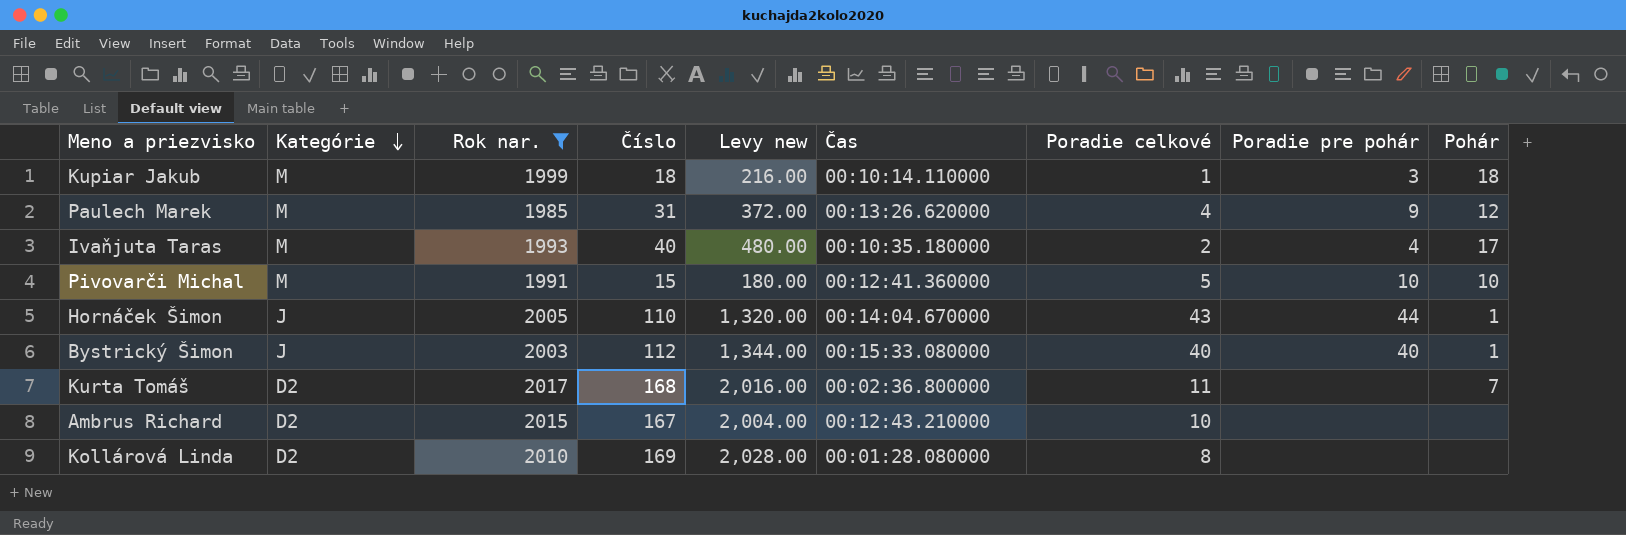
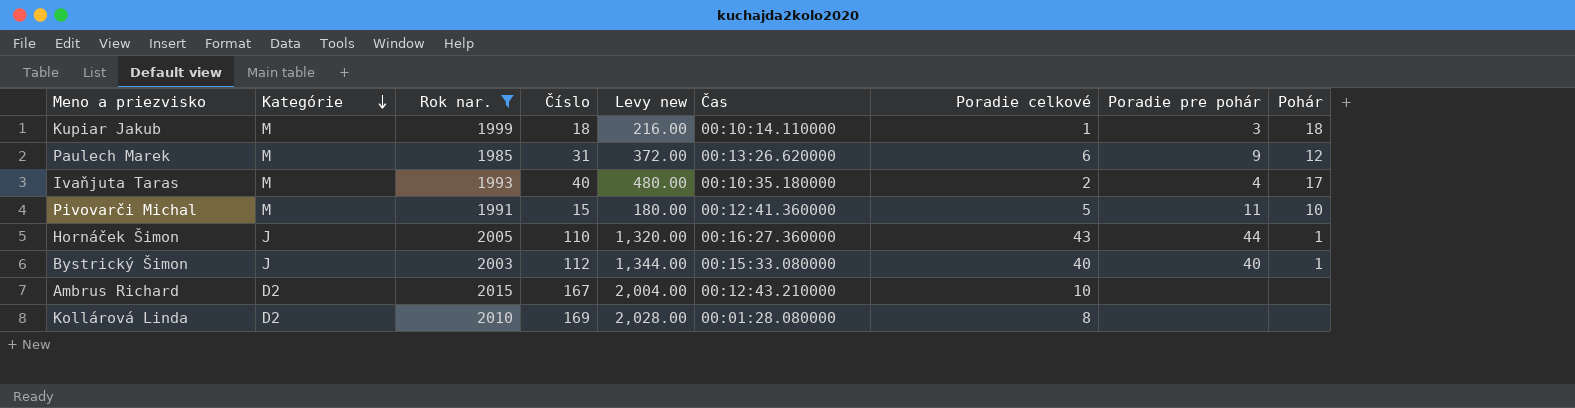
row Kurta Tomáš: D2 | 2017 | 168 | 2,016.00 | 00:02:36.800000 | 11 | none | 7 -> none
Paulech Marek | Poradie celkové: 4 -> 6
Pivovarči Michal | Poradie pre pohár: 10 -> 11
Hornáček Šimon | Čas: 00:14:04.670000 -> 00:16:27.360000

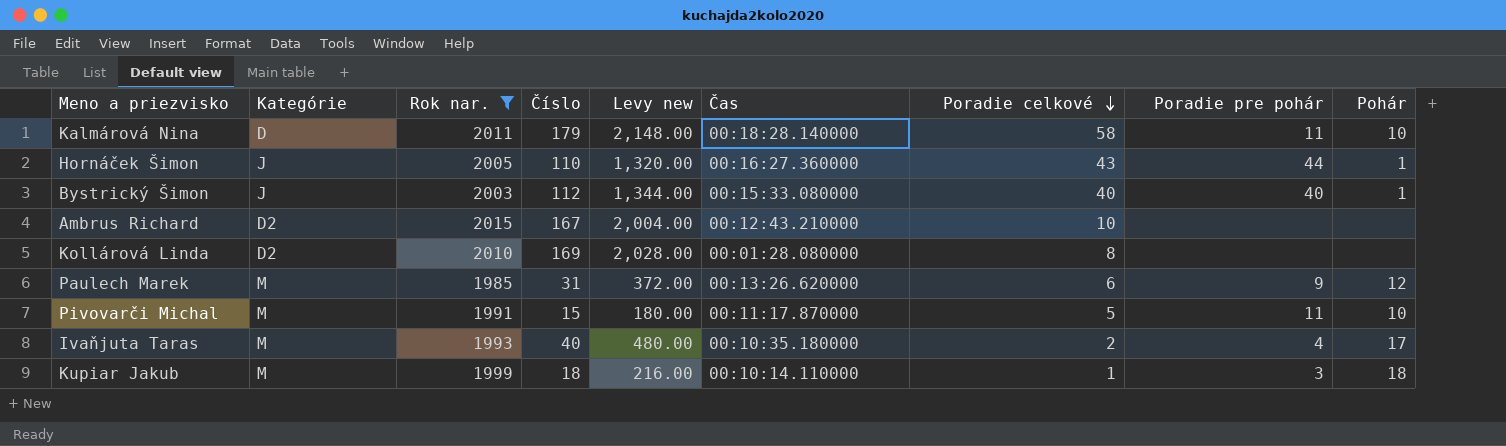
row order: Kategórie descending -> Poradie celkové descending
row Kalmárová Nina: none -> D | 2011 | 179 | 2,148.00 | 00:18:28.140000 | 58 | 11 | 10
Pivovarči Michal | Čas: 00:12:41.360000 -> 00:11:17.870000

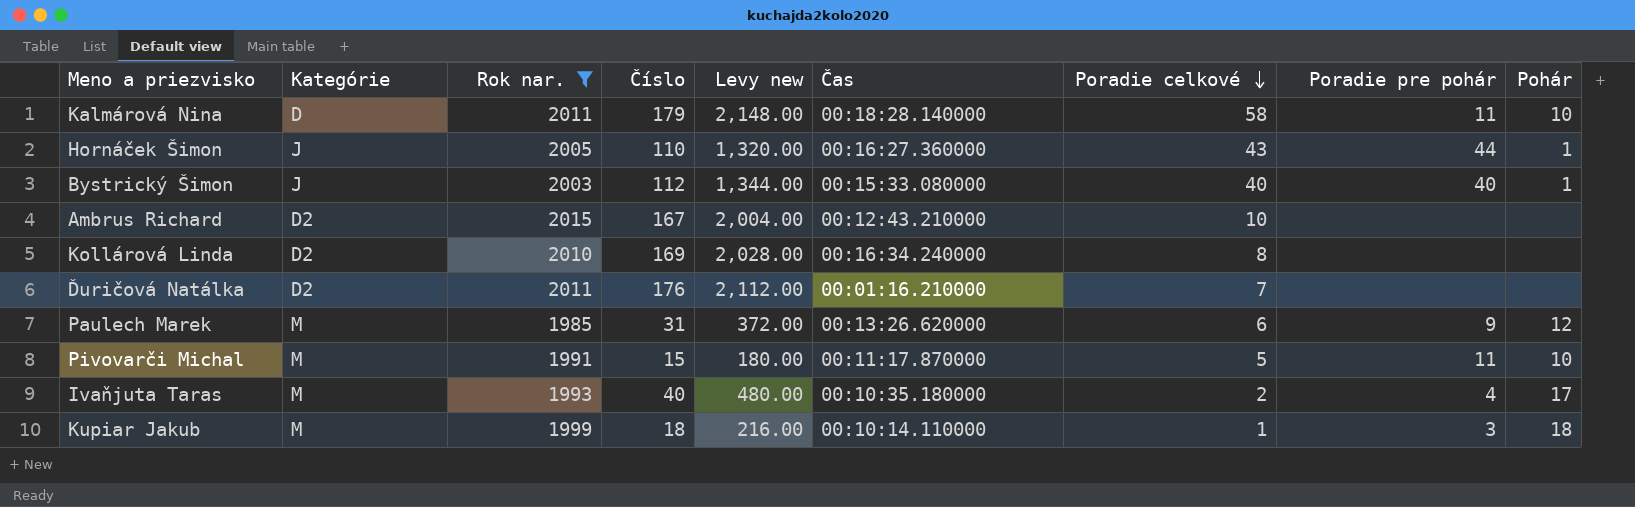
Kollárová Linda | Čas: 00:01:28.080000 -> 00:16:34.240000
row Ďuričová Natálka: none -> D2 | 2011 | 176 | 2,112.00 | 00:01:16.210000 | 7 | none | none

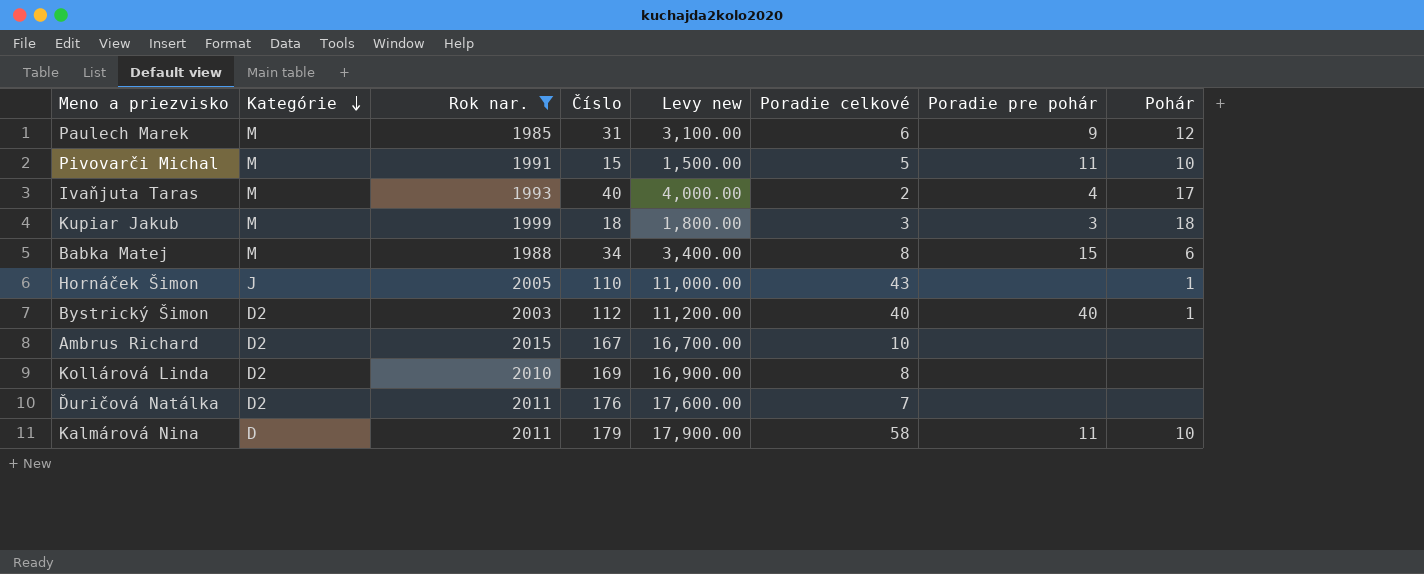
row order: Poradie celkové descending -> Kategórie descending
column Čas | position: 6 -> none
column Levy new | formula: [Číslo] * 12 -> [Číslo] * 100
Kupiar Jakub | Poradie celkové: 1 -> 3
row Babka Matej: none -> M | 1988 | 34 | 3,400.00 | 8 | 15 | 6
Hornáček Šimon | Poradie pre pohár: 44 -> none
Bystrický Šimon | Kategórie: J -> D2

